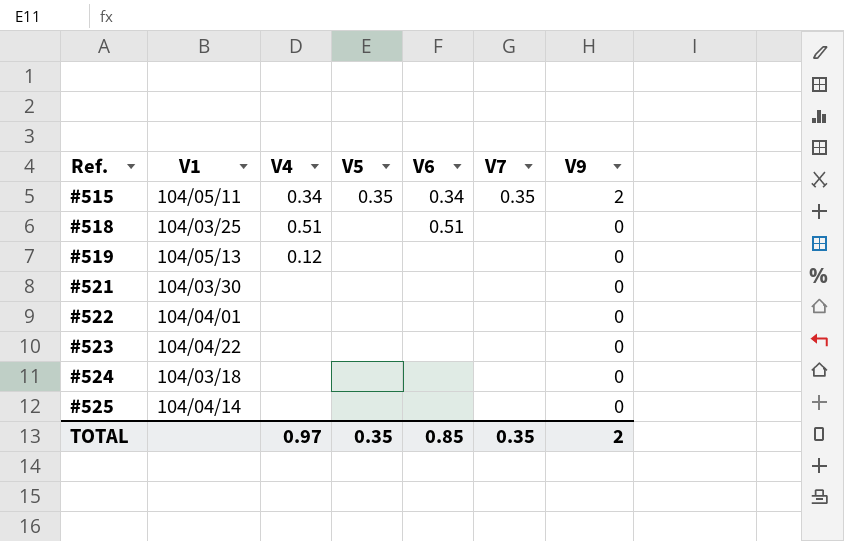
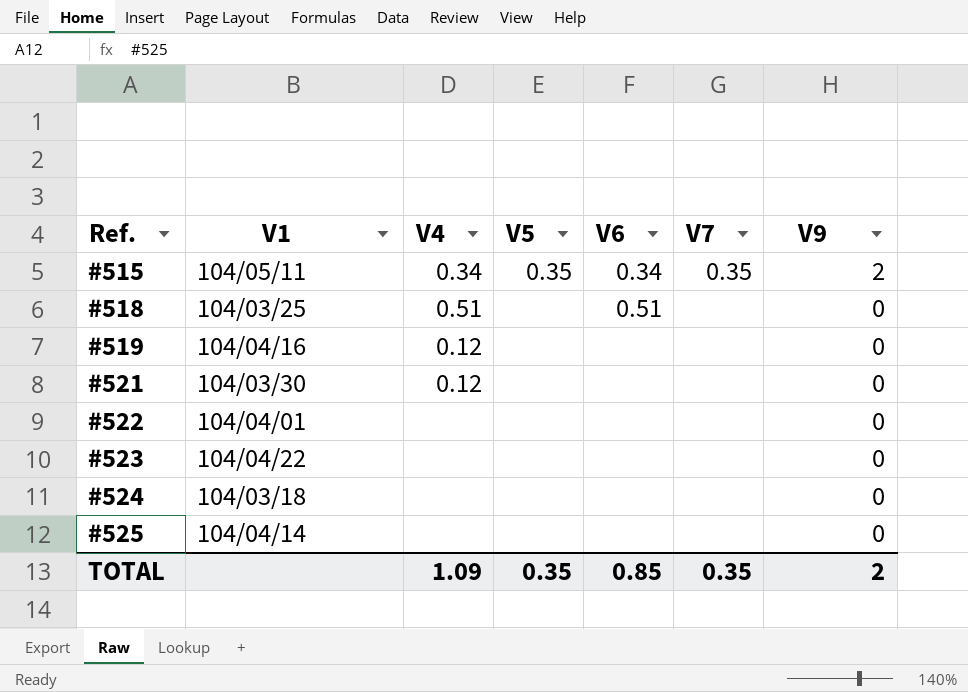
#519 | V1: 104/05/13 -> 104/04/16
#521 | V4: none -> 0.12
TOTAL | V4: 0.97 -> 1.09

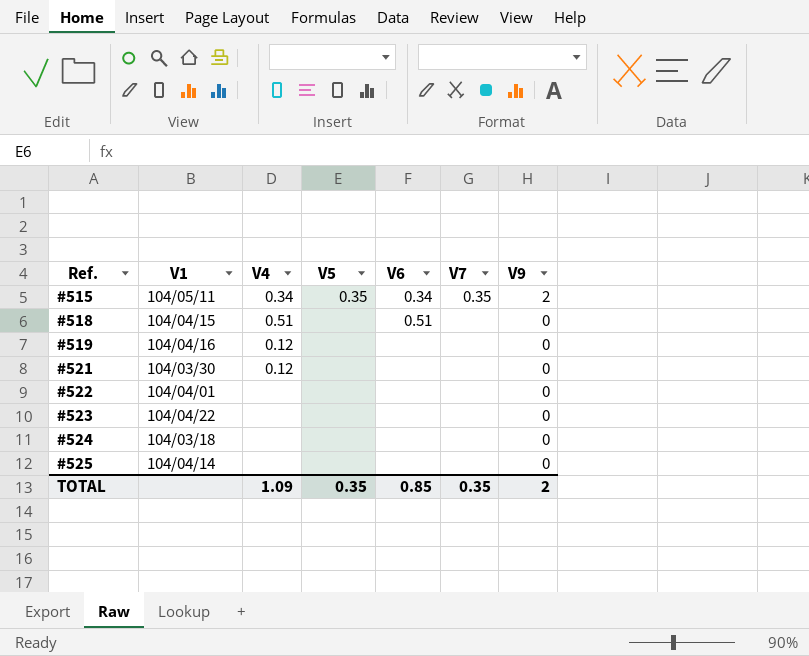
#518 | V1: 104/03/25 -> 104/04/15

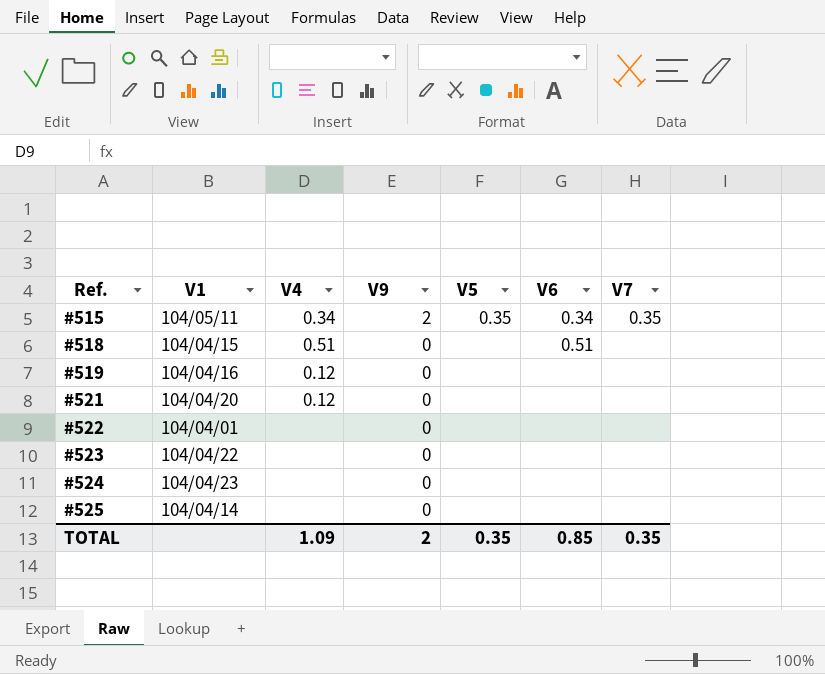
column V9 | position: 7 -> 4
#521 | V1: 104/03/30 -> 104/04/20
#524 | V1: 104/03/18 -> 104/04/23

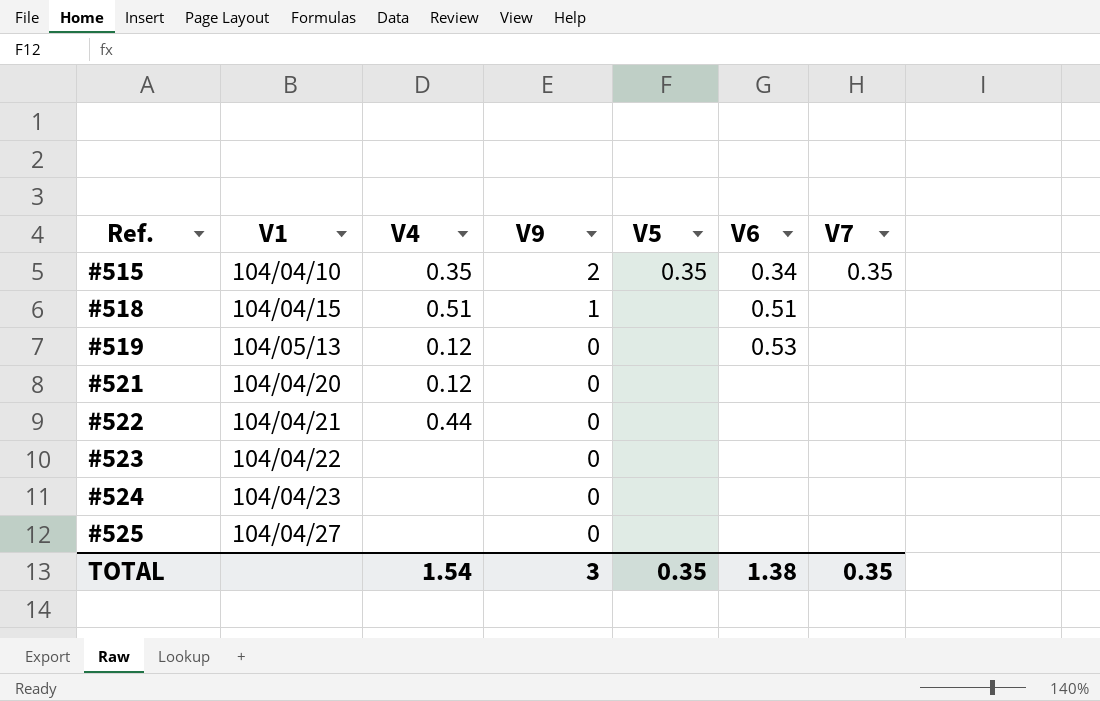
#515 | V1: 104/05/11 -> 104/04/10
#515 | V4: 0.34 -> 0.35
#518 | V9: 0 -> 1
#519 | V1: 104/04/16 -> 104/05/13
#519 | V6: none -> 0.53
#522 | V1: 104/04/01 -> 104/04/21
#522 | V4: none -> 0.44
#525 | V1: 104/04/14 -> 104/04/27
TOTAL | V4: 1.09 -> 1.54
TOTAL | V9: 2 -> 3
TOTAL | V6: 0.85 -> 1.38

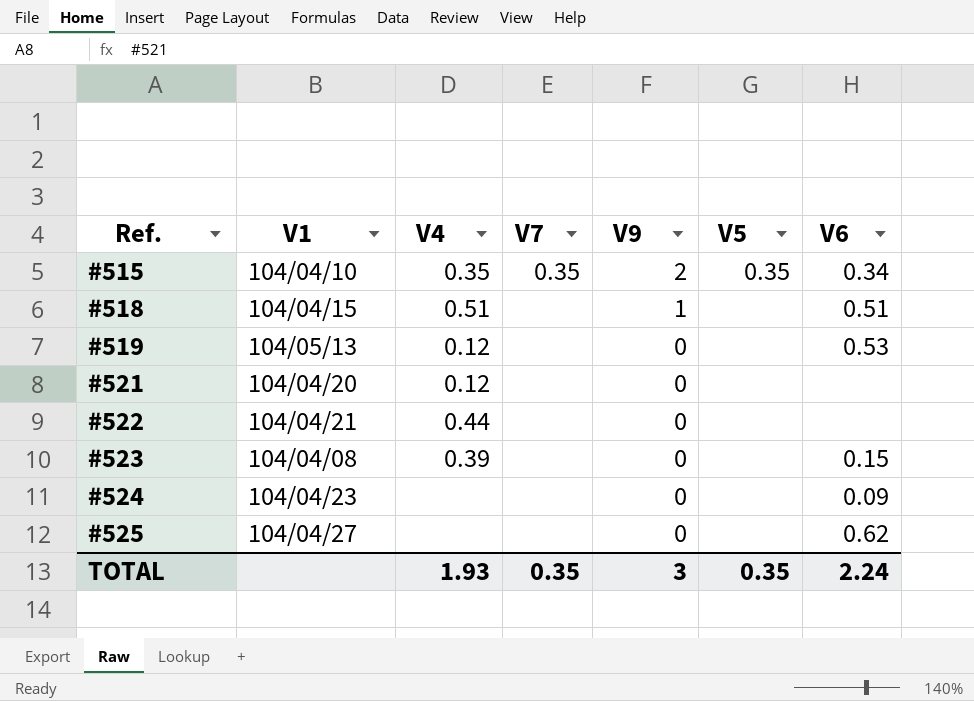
column V7 | position: 7 -> 4
#523 | V1: 104/04/22 -> 104/04/08
#523 | V4: none -> 0.39
#523 | V6: none -> 0.15
#524 | V6: none -> 0.09
#525 | V6: none -> 0.62
TOTAL | V4: 1.54 -> 1.93
TOTAL | V6: 1.38 -> 2.24

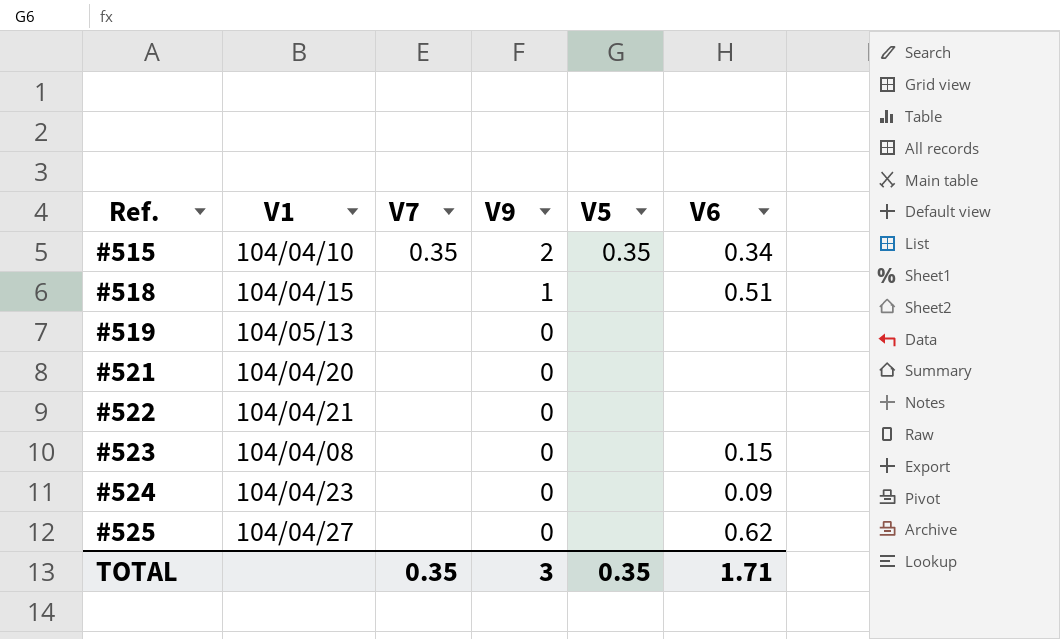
column V4 | position: 3 -> none
#519 | V6: 0.53 -> none
TOTAL | V6: 2.24 -> 1.71

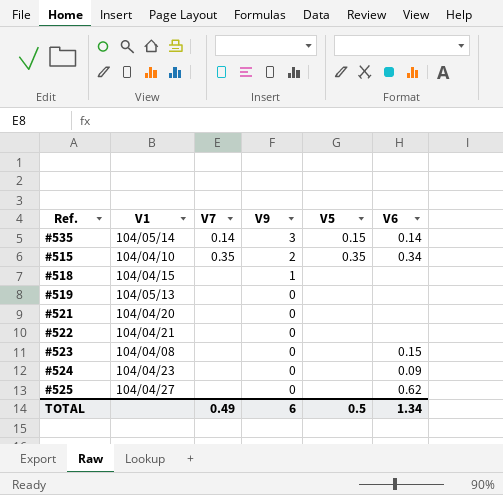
row #535: none -> 104/05/14 | 0.14 | 3 | 0.15 | 0.14
#518 | V6: 0.51 -> none
TOTAL | V7: 0.35 -> 0.49
TOTAL | V9: 3 -> 6
TOTAL | V5: 0.35 -> 0.5
TOTAL | V6: 1.71 -> 1.34

